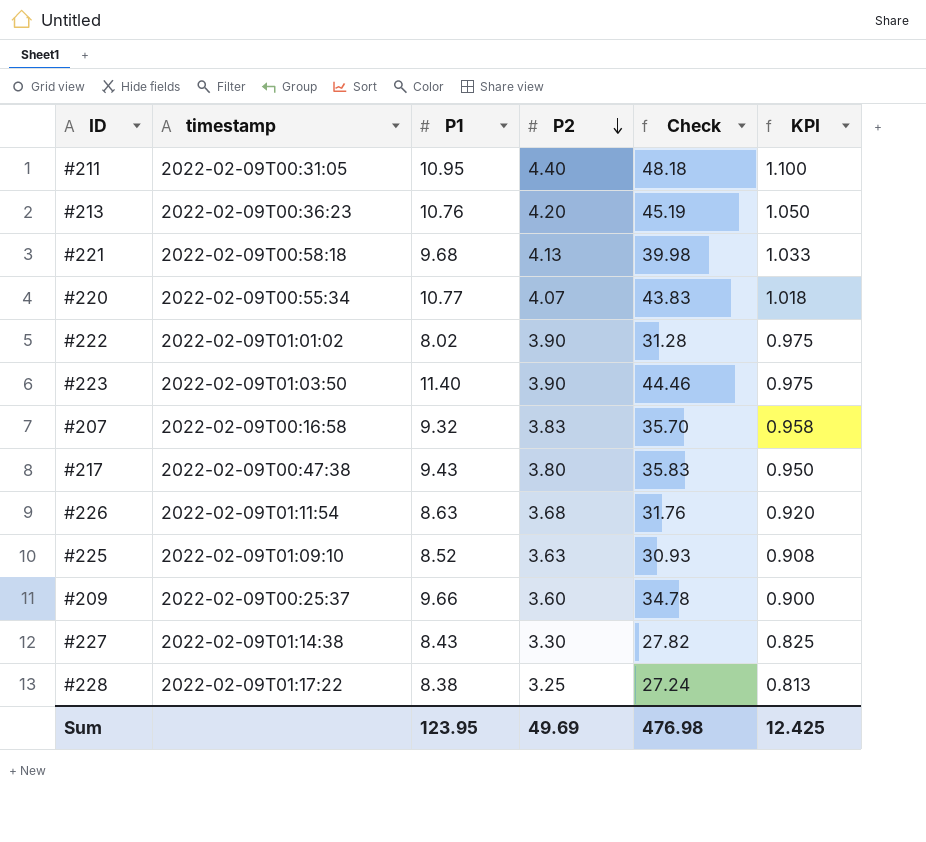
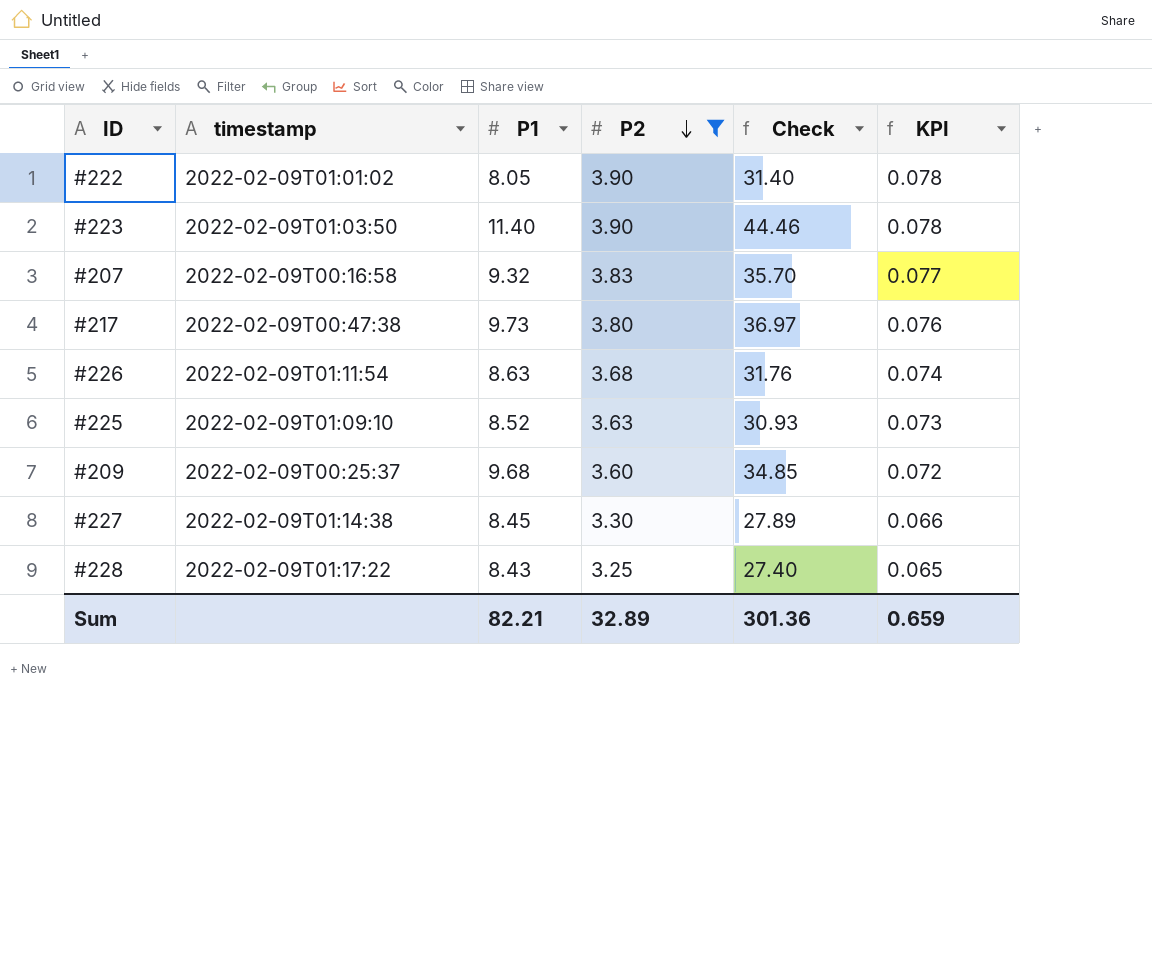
filter: none -> P2 <= 3.90
column KPI | formula: [P2] * 0.25 -> [P2] * 0.02
#222 | P1: 8.02 -> 8.05
#222 | Check: 31.28 -> 31.40
#217 | P1: 9.43 -> 9.73
#217 | Check: 35.83 -> 36.97
#209 | P1: 9.66 -> 9.68
#209 | Check: 34.78 -> 34.85
#227 | P1: 8.43 -> 8.45
#227 | Check: 27.82 -> 27.89
#228 | P1: 8.38 -> 8.43
#228 | Check: 27.24 -> 27.40
Sum | P1: 123.95 -> 82.21
Sum | P2: 49.69 -> 32.89
Sum | Check: 476.98 -> 301.36
Sum | KPI: 12.425 -> 0.659

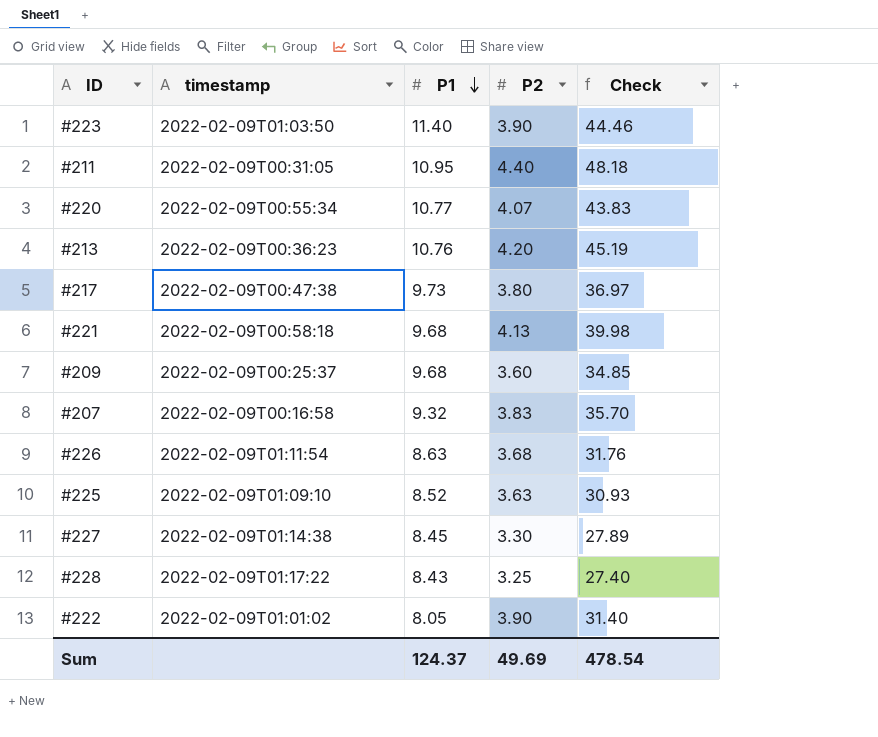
filter: P2 <= 3.90 -> none
row order: P2 descending -> P1 descending
column KPI | formula: [P2] * 0.02 -> none
Sum | P1: 82.21 -> 124.37
Sum | P2: 32.89 -> 49.69
Sum | Check: 301.36 -> 478.54

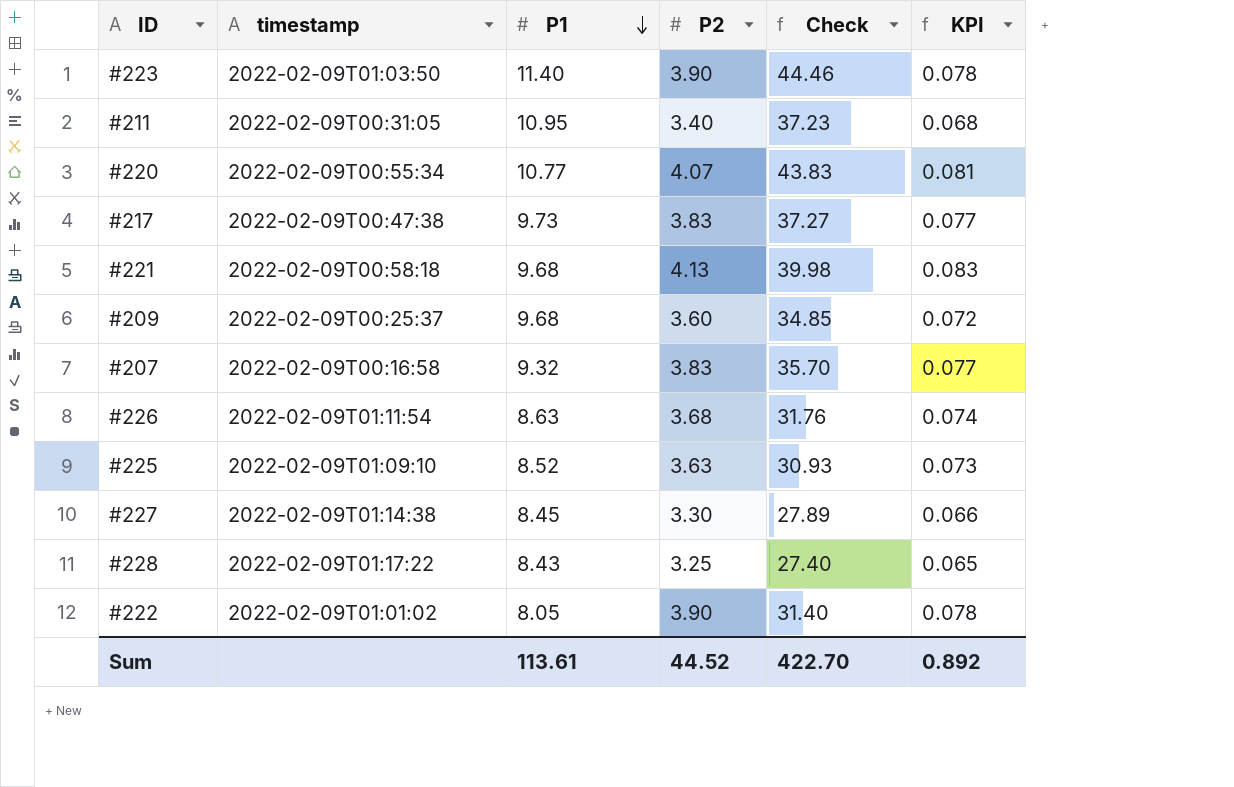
column KPI | formula: none -> [P2] * 0.02
row #213: 2022-02-09T00:36:23 | 10.76 | 4.20 | 45.19 -> none
#211 | P2: 4.40 -> 3.40
#211 | Check: 48.18 -> 37.23
#217 | P2: 3.80 -> 3.83
#217 | Check: 36.97 -> 37.27
Sum | P1: 124.37 -> 113.61
Sum | P2: 49.69 -> 44.52
Sum | Check: 478.54 -> 422.70

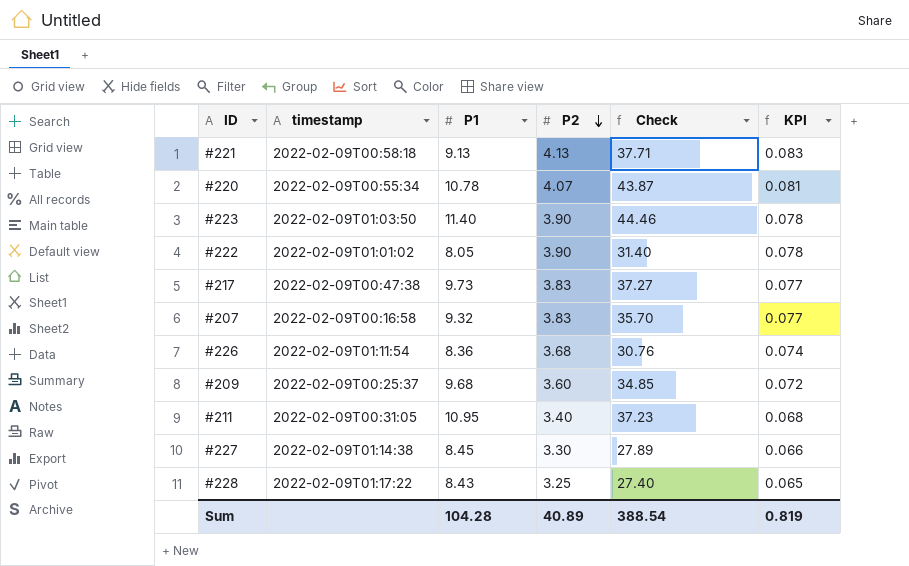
row order: P1 descending -> P2 descending
row #225: 2022-02-09T01:09:10 | 8.52 | 3.63 | 30.93 | 0.073 -> none
#221 | P1: 9.68 -> 9.13
#221 | Check: 39.98 -> 37.71
#220 | P1: 10.77 -> 10.78
#220 | Check: 43.83 -> 43.87
#226 | P1: 8.63 -> 8.36
#226 | Check: 31.76 -> 30.76
Sum | P1: 113.61 -> 104.28
Sum | P2: 44.52 -> 40.89
Sum | Check: 422.70 -> 388.54
Sum | KPI: 0.892 -> 0.819

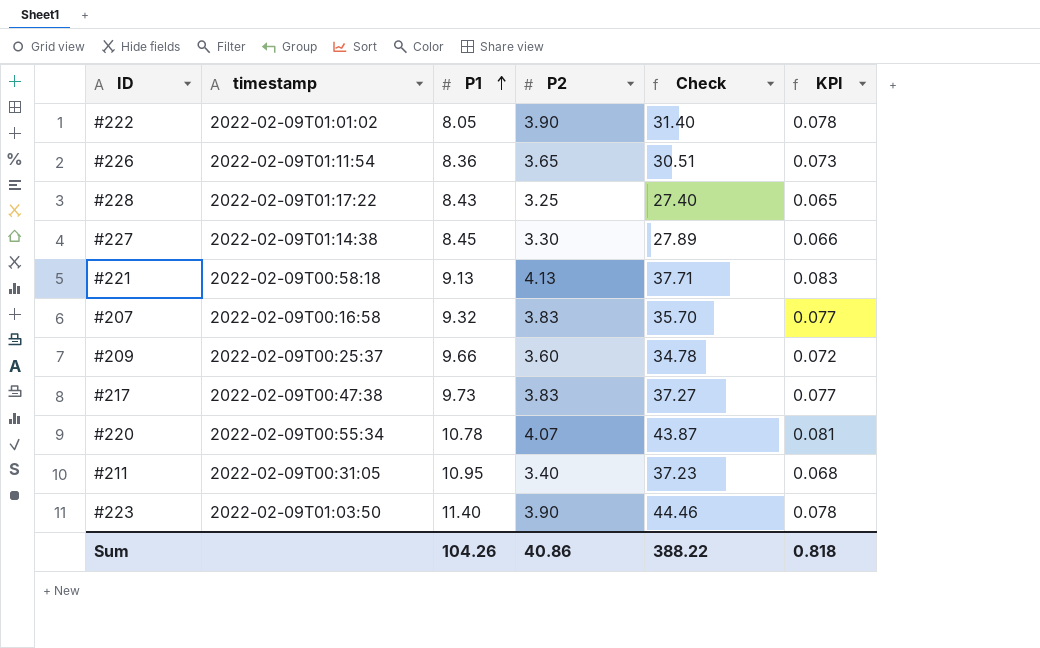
row order: P2 descending -> P1 ascending
#226 | P2: 3.68 -> 3.65
#226 | Check: 30.76 -> 30.51
#226 | KPI: 0.074 -> 0.073
#209 | P1: 9.68 -> 9.66
#209 | Check: 34.85 -> 34.78
Sum | P1: 104.28 -> 104.26
Sum | P2: 40.89 -> 40.86
Sum | Check: 388.54 -> 388.22
Sum | KPI: 0.819 -> 0.818

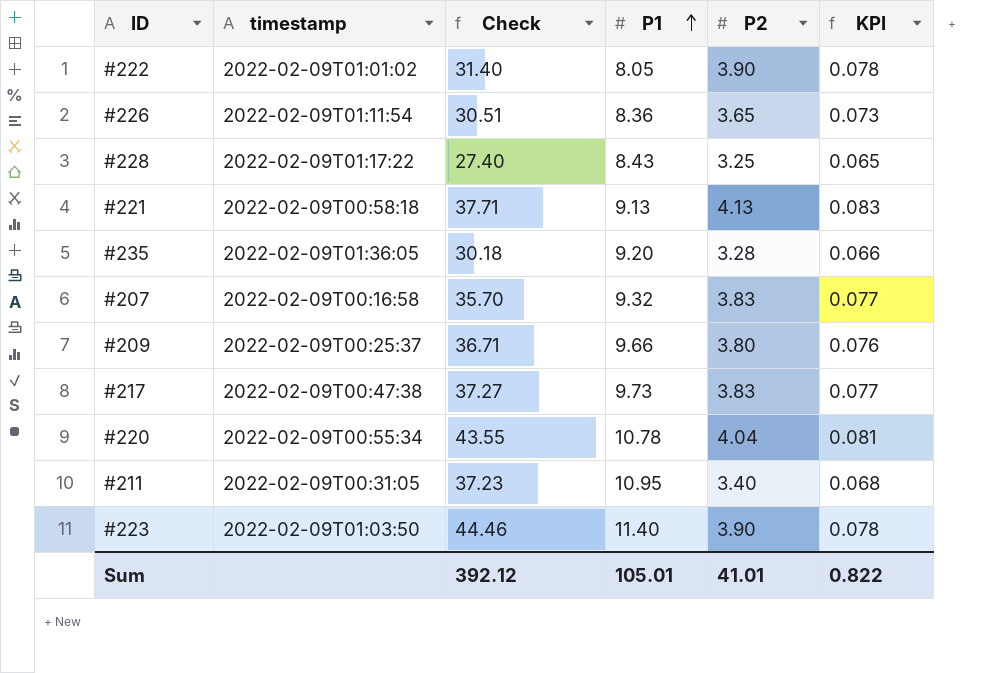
column Check | position: 5 -> 3
row #227: 2022-02-09T01:14:38 | 8.45 | 3.30 | 27.89 | 0.066 -> none
row #235: none -> 2022-02-09T01:36:05 | 30.18 | 9.20 | 3.28 | 0.066
#209 | Check: 34.78 -> 36.71
#209 | P2: 3.60 -> 3.80
#209 | KPI: 0.072 -> 0.076
#220 | Check: 43.87 -> 43.55
#220 | P2: 4.07 -> 4.04
Sum | Check: 388.22 -> 392.12
Sum | P1: 104.26 -> 105.01
Sum | P2: 40.86 -> 41.01
Sum | KPI: 0.818 -> 0.822

